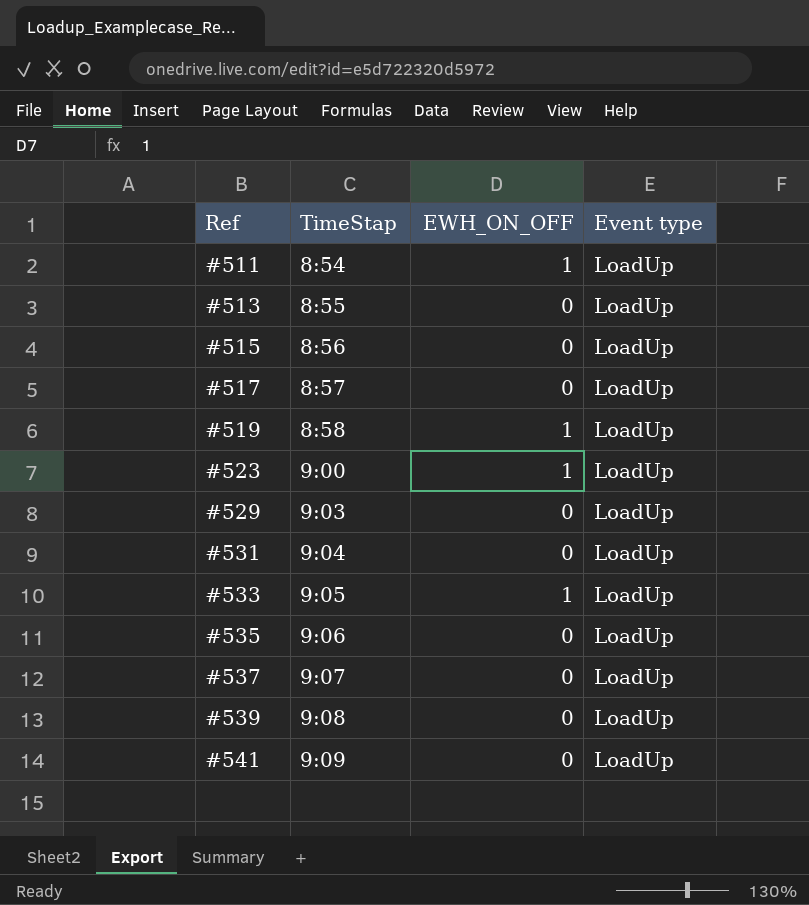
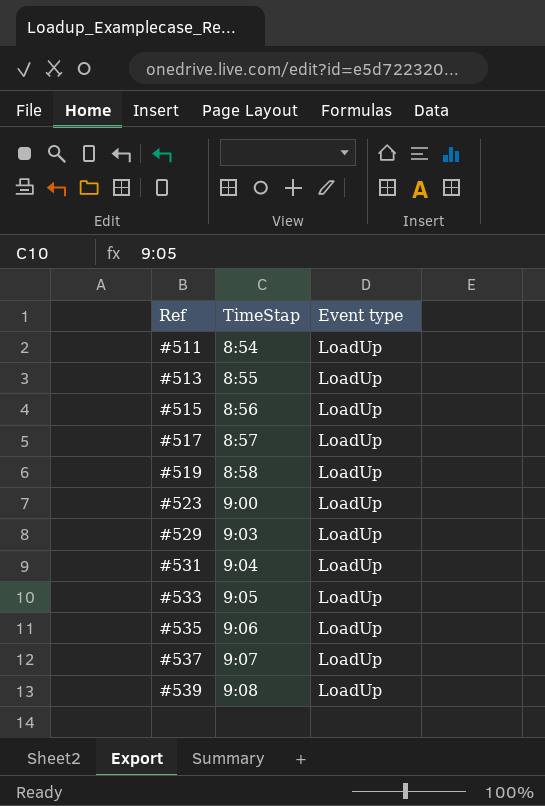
column EWH_ON_OFF | position: 3 -> none
row #541: 9:09 | 0 | LoadUp -> none

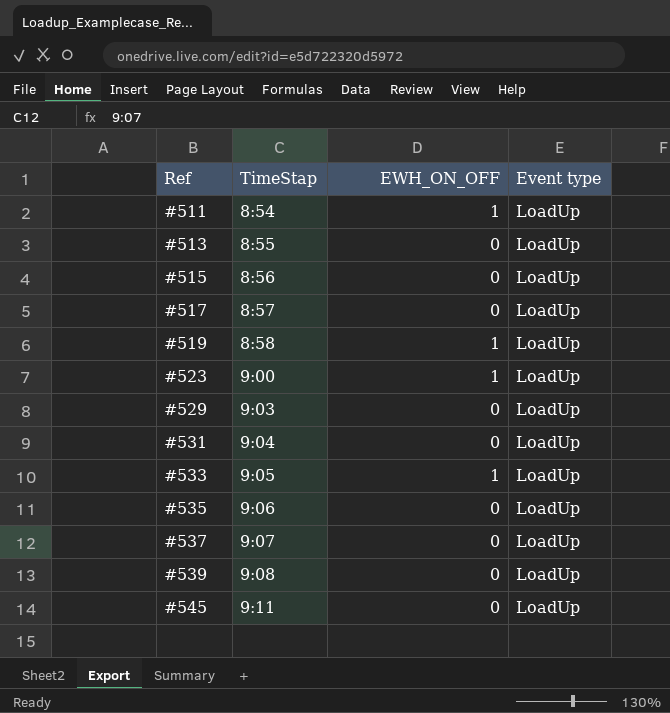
column EWH_ON_OFF | position: none -> 3
row #545: none -> 9:11 | 0 | LoadUp

